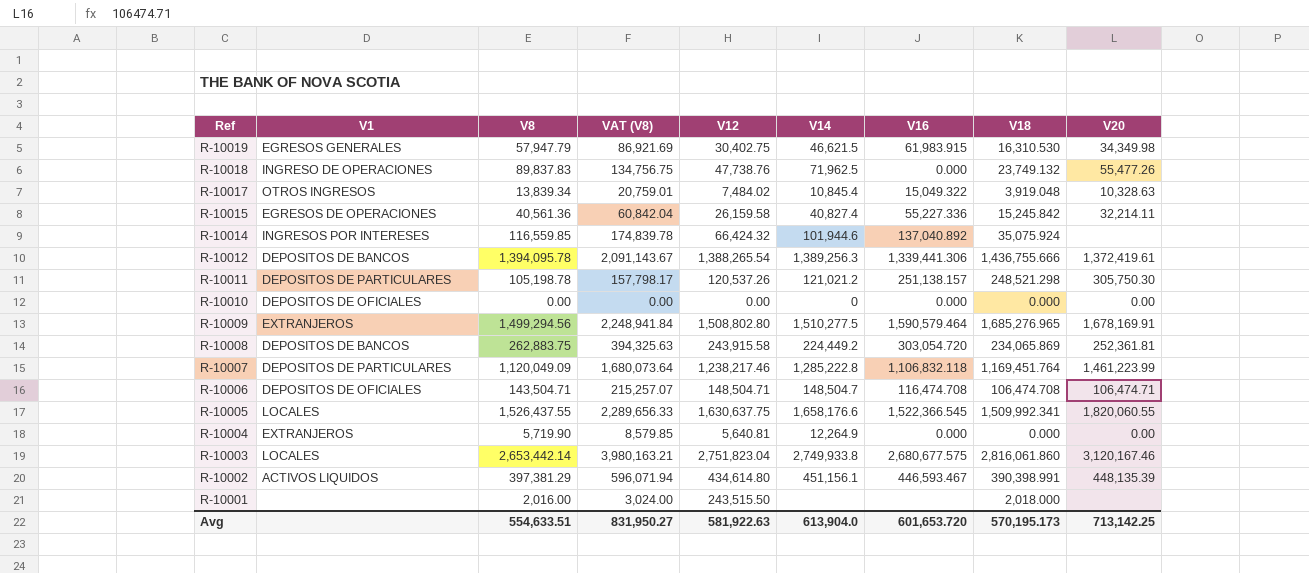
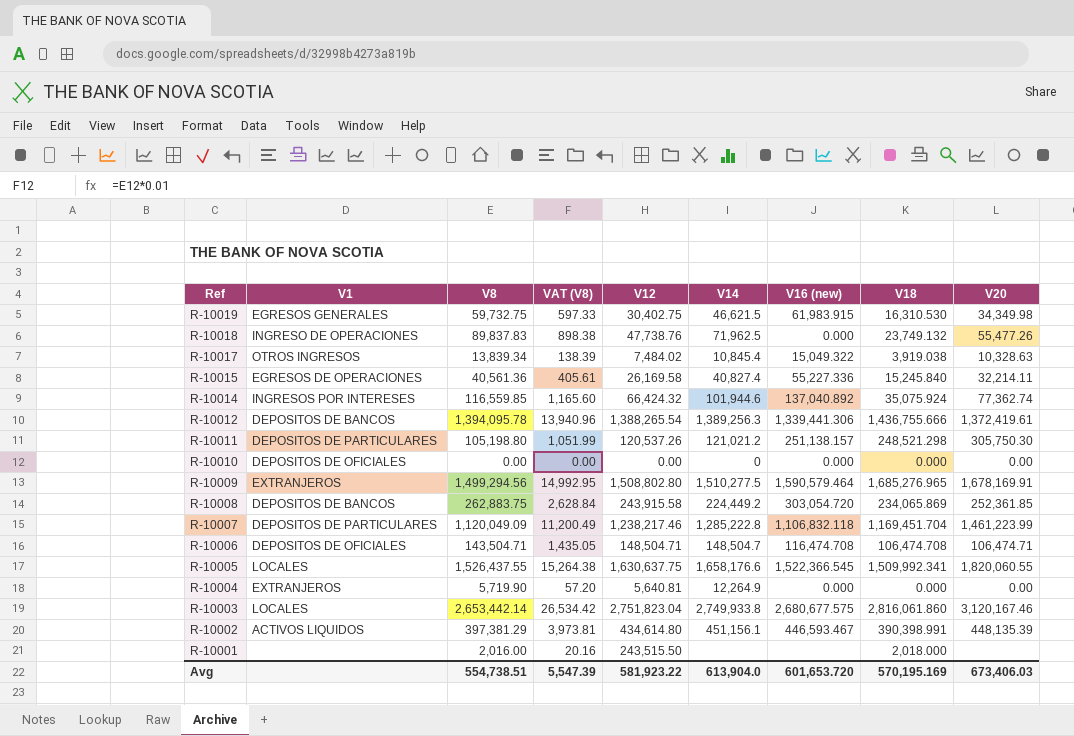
column VAT (V8) | formula: [V8] * 1.5 -> [V8] * 0.01
column name: V16 -> V16 (new)
R-10019 | V8: 57,947.79 -> 59,732.75
R-10017 | V18: 3,919.048 -> 3,919.038
R-10015 | V12: 26,159.58 -> 26,169.58
R-10015 | V18: 15,245.842 -> 15,245.840
R-10014 | V20: none -> 77,362.74
R-10011 | V8: 105,198.78 -> 105,198.80
R-10008 | V20: 252,361.81 -> 252,361.85
R-10007 | V18: 1,169,451.764 -> 1,169,451.704
Avg | V8: 554,633.51 -> 554,738.51
Avg | VAT (V8): 831,950.27 -> 5,547.39
Avg | V12: 581,922.63 -> 581,923.22
Avg | V18: 570,195.173 -> 570,195.169
Avg | V20: 713,142.25 -> 673,406.03

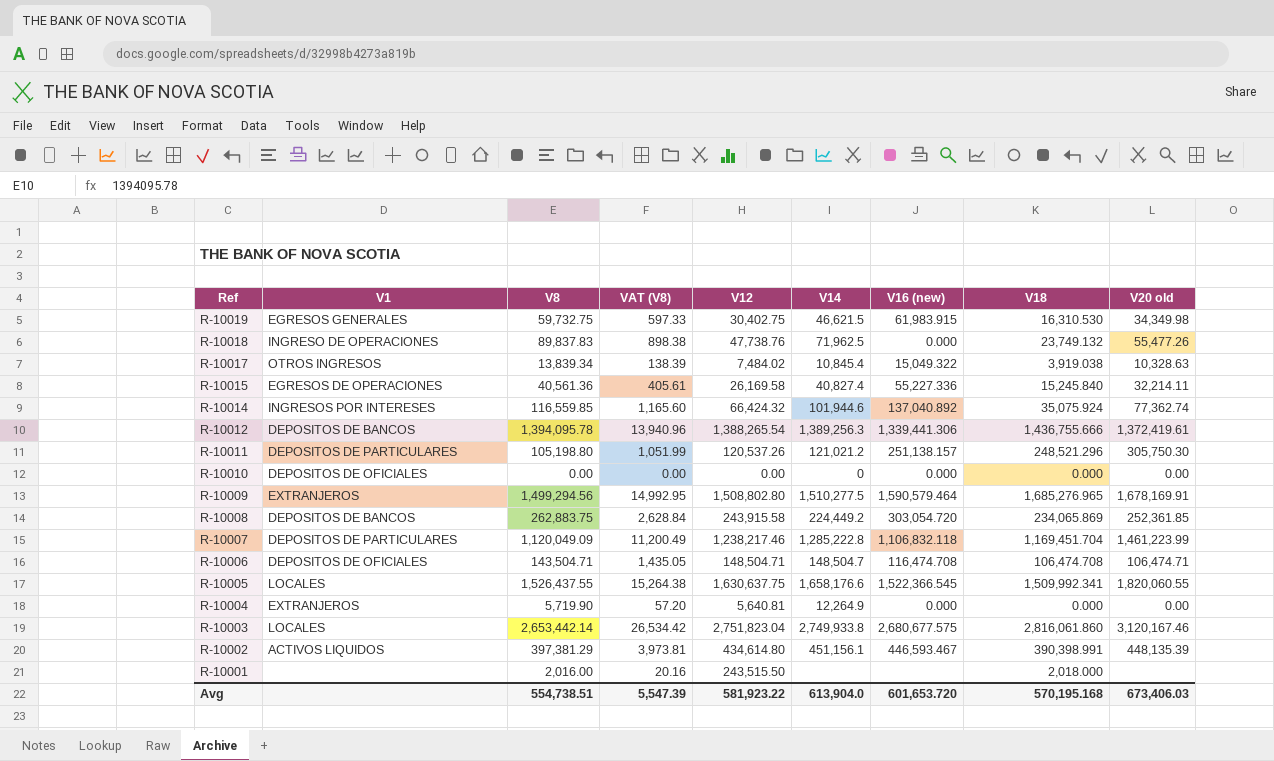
column name: V20 -> V20 old
R-10011 | V18: 248,521.298 -> 248,521.296
Avg | V18: 570,195.169 -> 570,195.168

